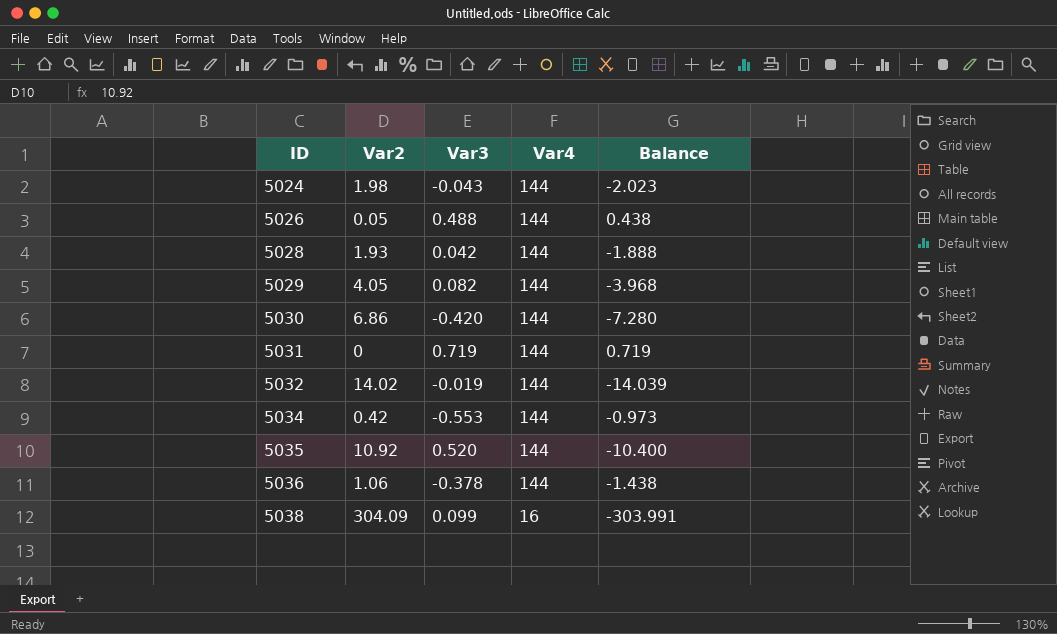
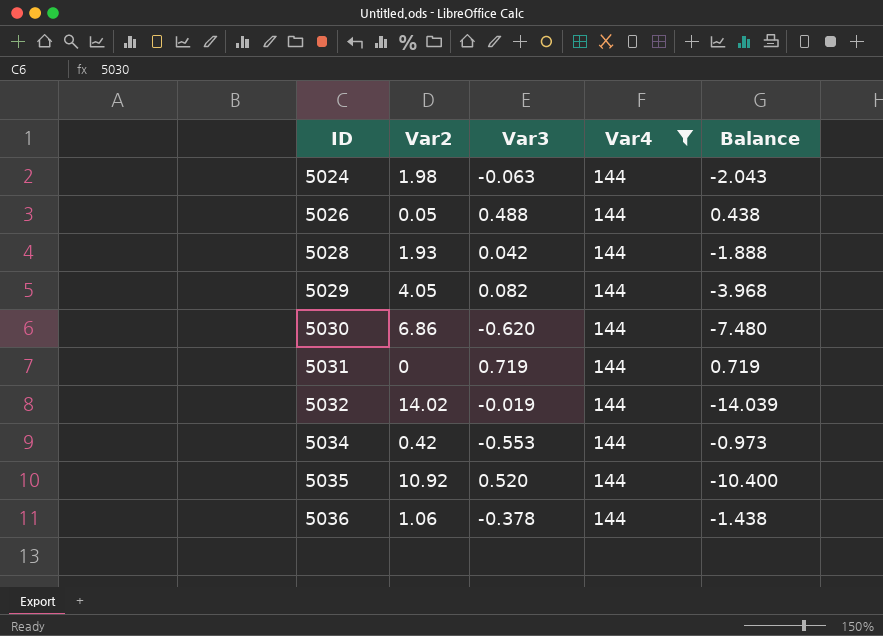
filter: none -> Var4 = 144
5024 | Var3: -0.043 -> -0.063
5024 | Balance: -2.023 -> -2.043
5030 | Var3: -0.420 -> -0.620
5030 | Balance: -7.280 -> -7.480

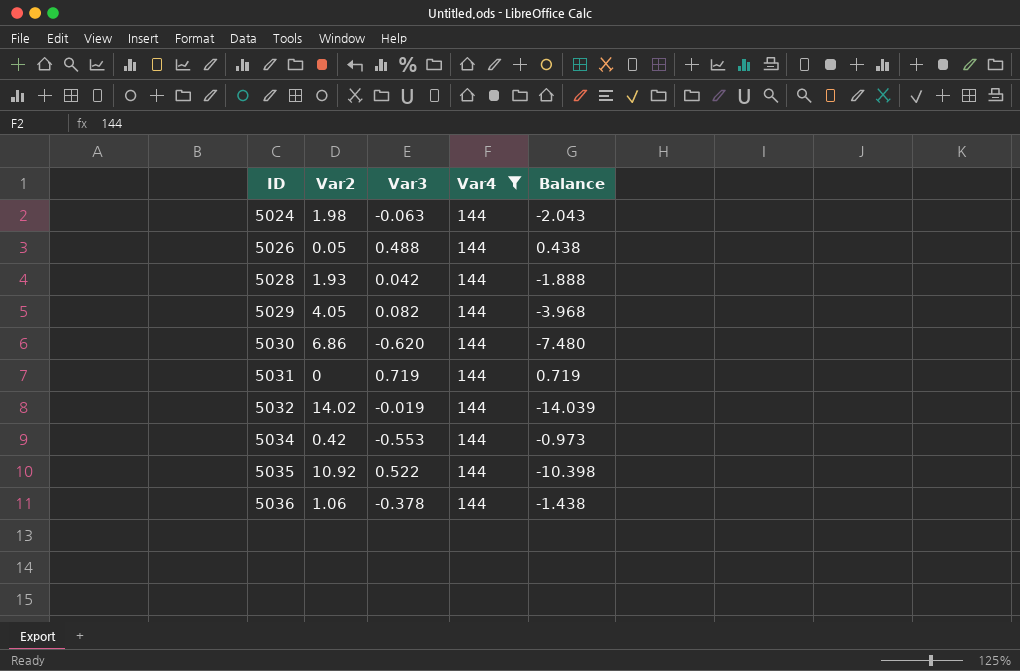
5035 | Var3: 0.520 -> 0.522
5035 | Balance: -10.400 -> -10.398

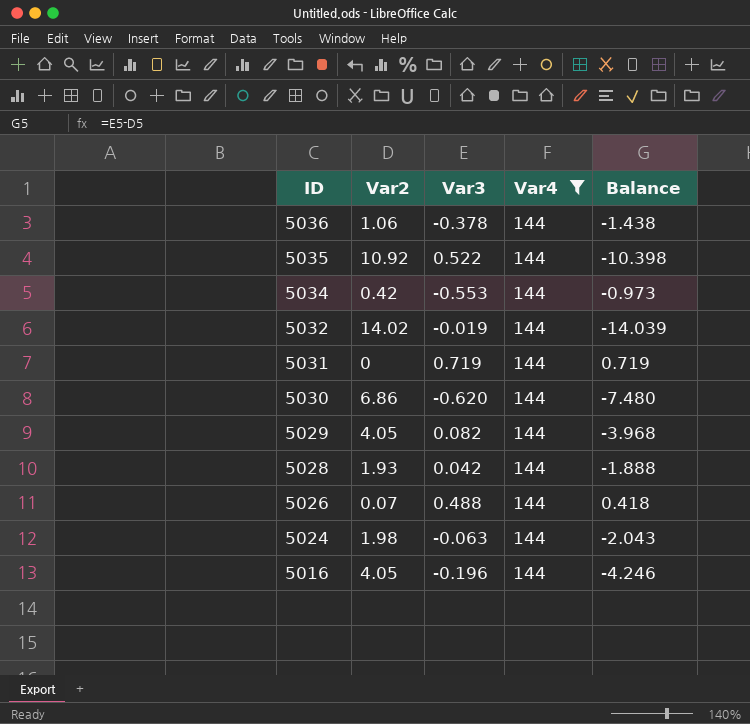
row order: ID ascending -> ID descending
5026 | Var2: 0.05 -> 0.07
5026 | Balance: 0.438 -> 0.418
row 5016: none -> 4.05 | -0.196 | 144 | -4.246

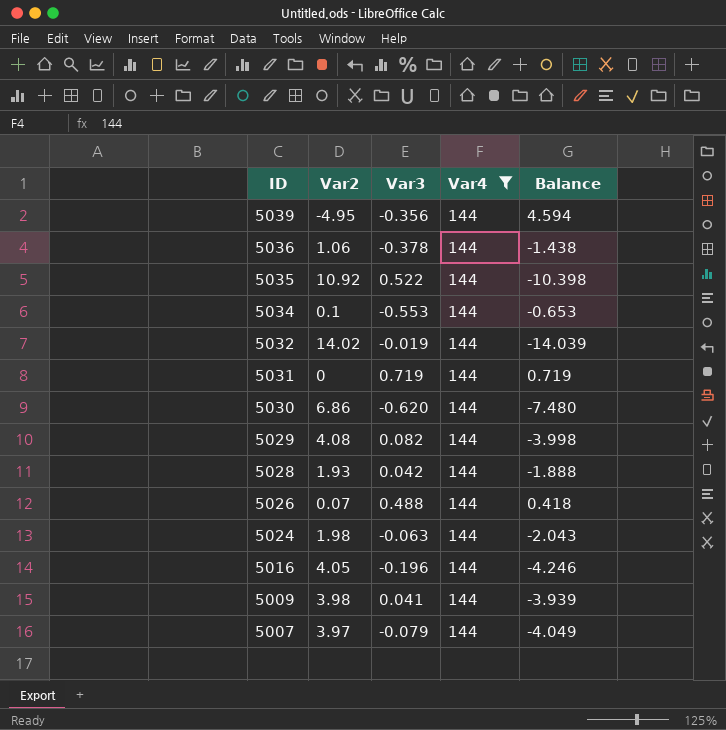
row 5039: none -> -4.95 | -0.356 | 144 | 4.594
5034 | Var2: 0.42 -> 0.1
5034 | Balance: -0.973 -> -0.653
5029 | Var2: 4.05 -> 4.08
5029 | Balance: -3.968 -> -3.998
row 5009: none -> 3.98 | 0.041 | 144 | -3.939
row 5007: none -> 3.97 | -0.079 | 144 | -4.049

